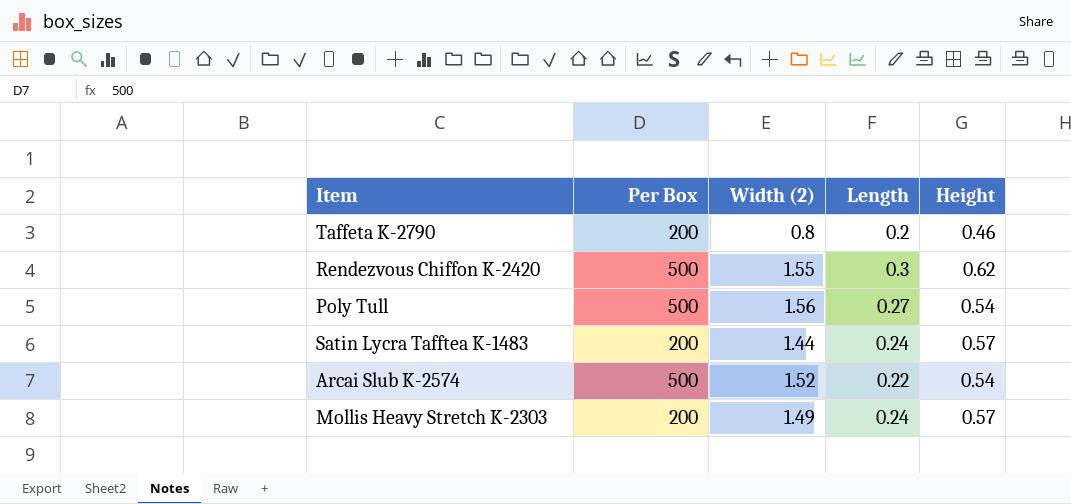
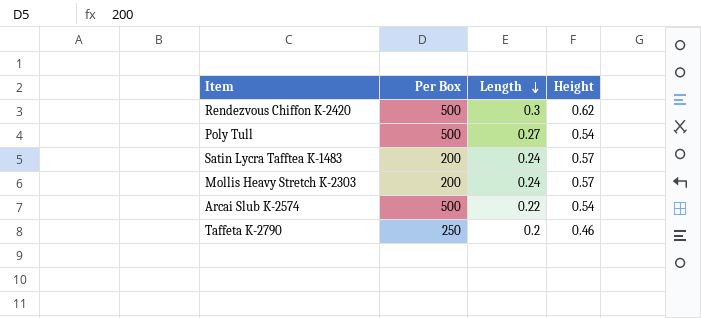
row order: none -> Length descending
column Width (2) | position: 3 -> none
Taffeta K-2790 | Per Box: 200 -> 250

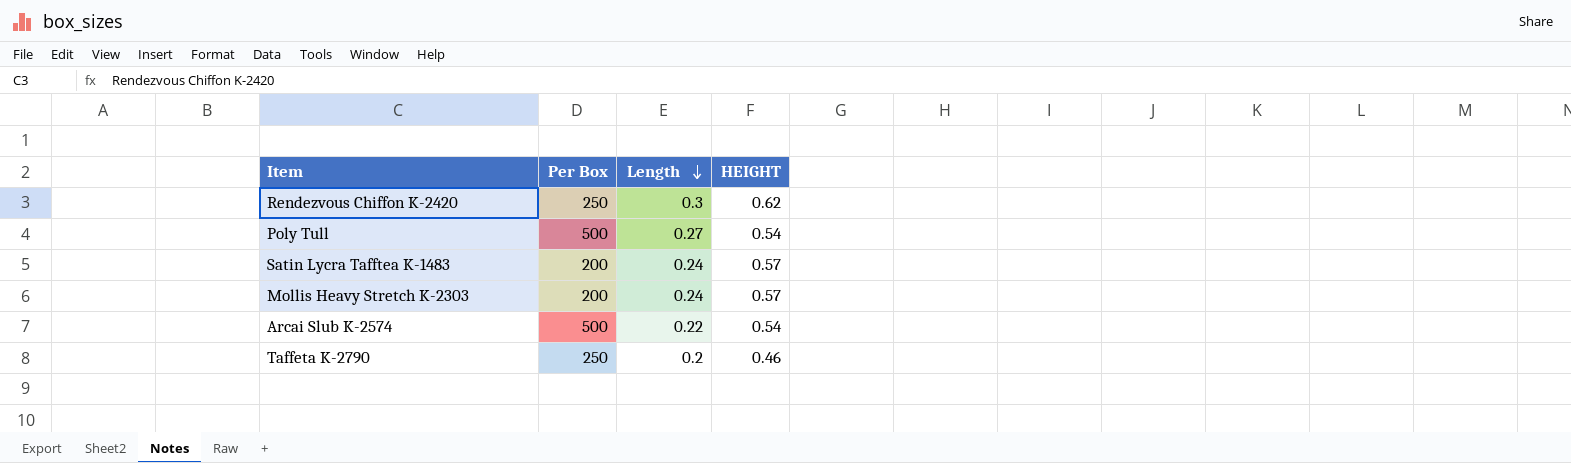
column name: Height -> HEIGHT
Rendezvous Chiffon K-2420 | Per Box: 500 -> 250

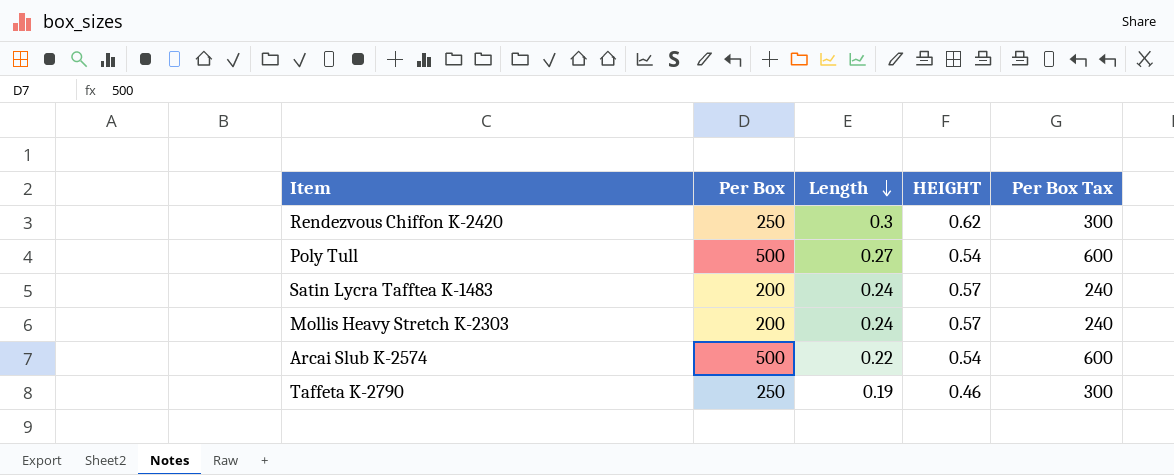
column Per Box Tax | formula: none -> [Per Box] * 1.2
Taffeta K-2790 | Length: 0.2 -> 0.19

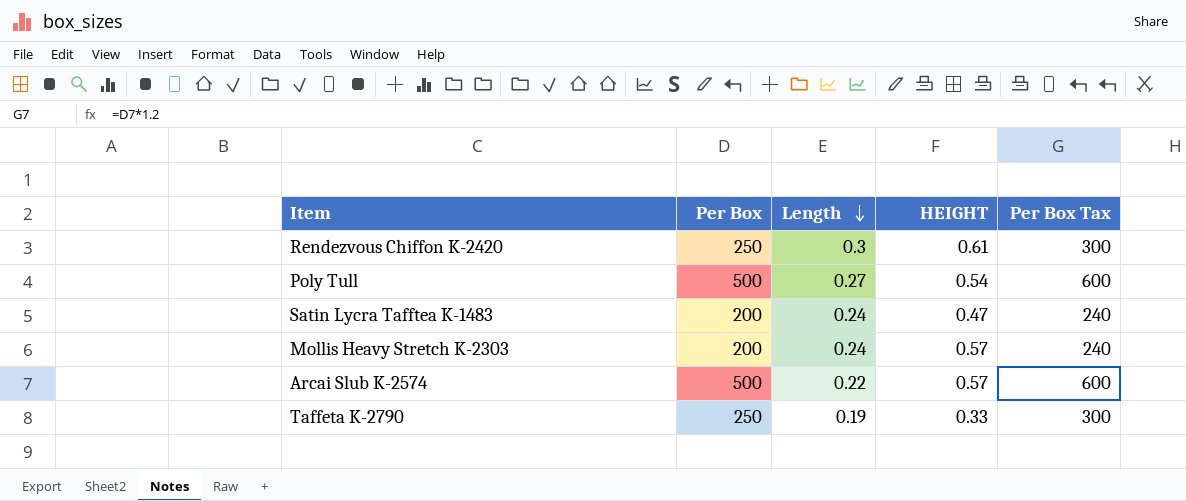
Rendezvous Chiffon K-2420 | HEIGHT: 0.62 -> 0.61
Satin Lycra Tafftea K-1483 | HEIGHT: 0.57 -> 0.47
Arcai Slub K-2574 | HEIGHT: 0.54 -> 0.57
Taffeta K-2790 | HEIGHT: 0.46 -> 0.33

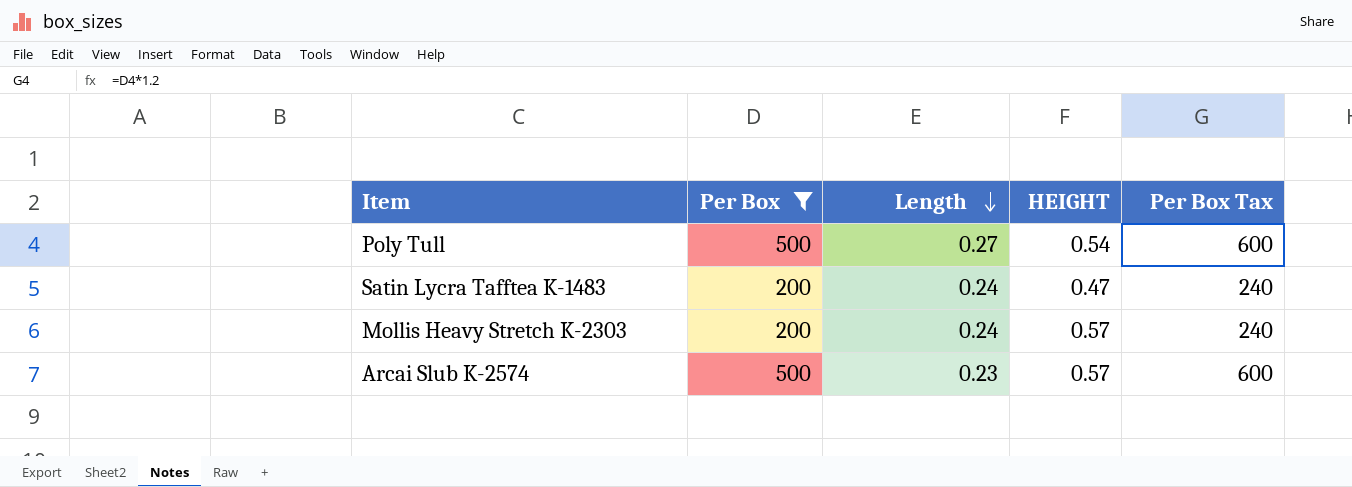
filter: none -> Per Box != 250
Arcai Slub K-2574 | Length: 0.22 -> 0.23

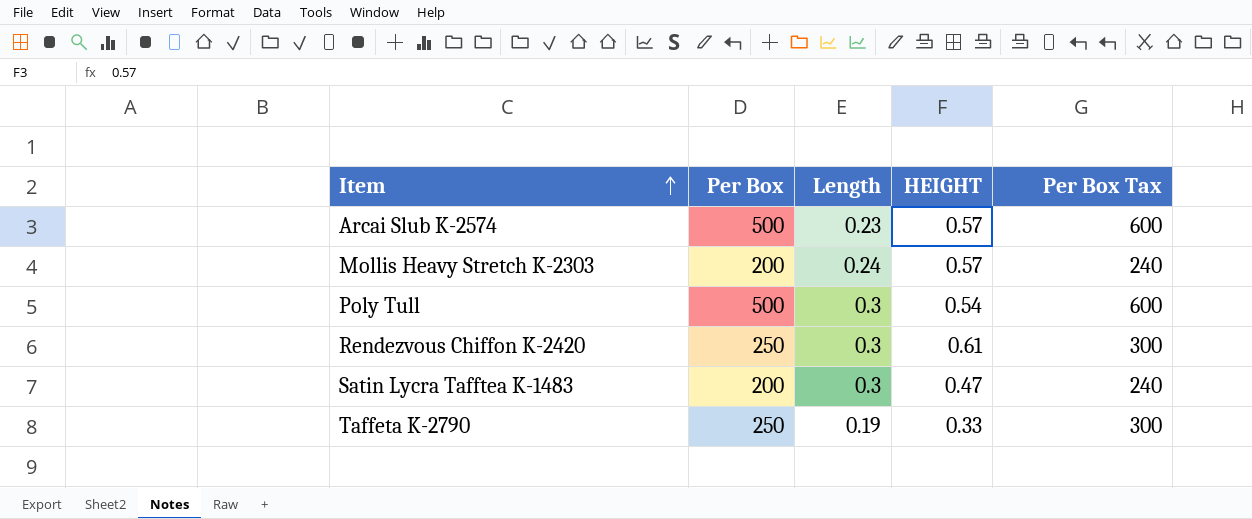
filter: Per Box != 250 -> none
row order: Length descending -> Item ascending
Poly Tull | Length: 0.27 -> 0.3
Satin Lycra Tafftea K-1483 | Length: 0.24 -> 0.3

